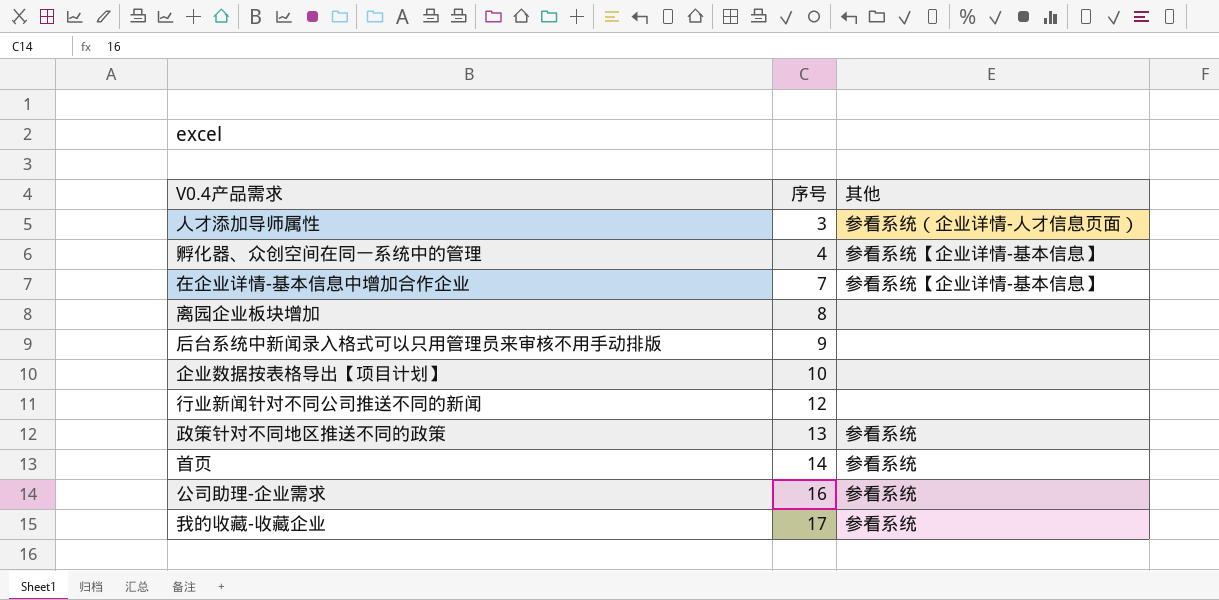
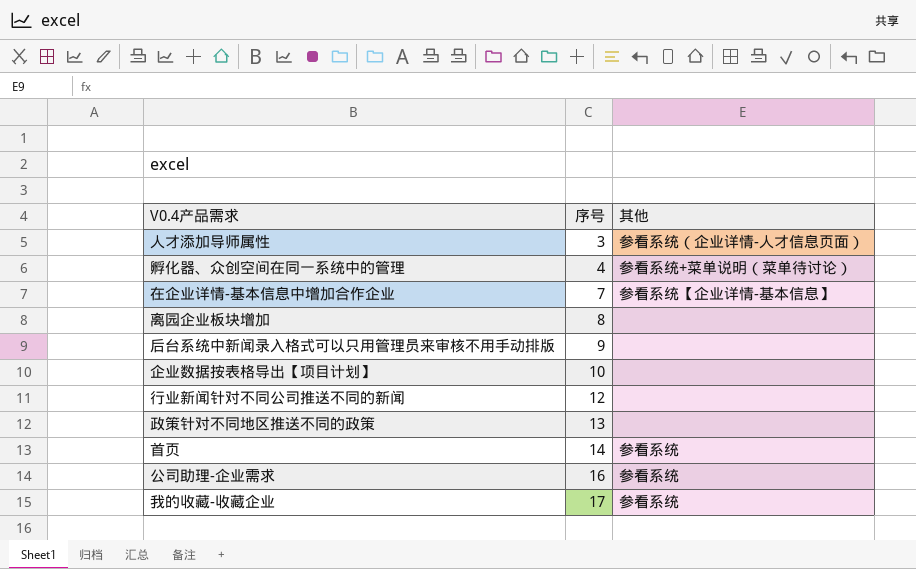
孵化器、众创空间在同一系统中的管理 | 其他: 参看系统【企业详情-基本信息】 -> 参看系统+菜单说明（菜单待讨论）
政策针对不同地区推送不同的政策 | 其他: 参看系统 -> none

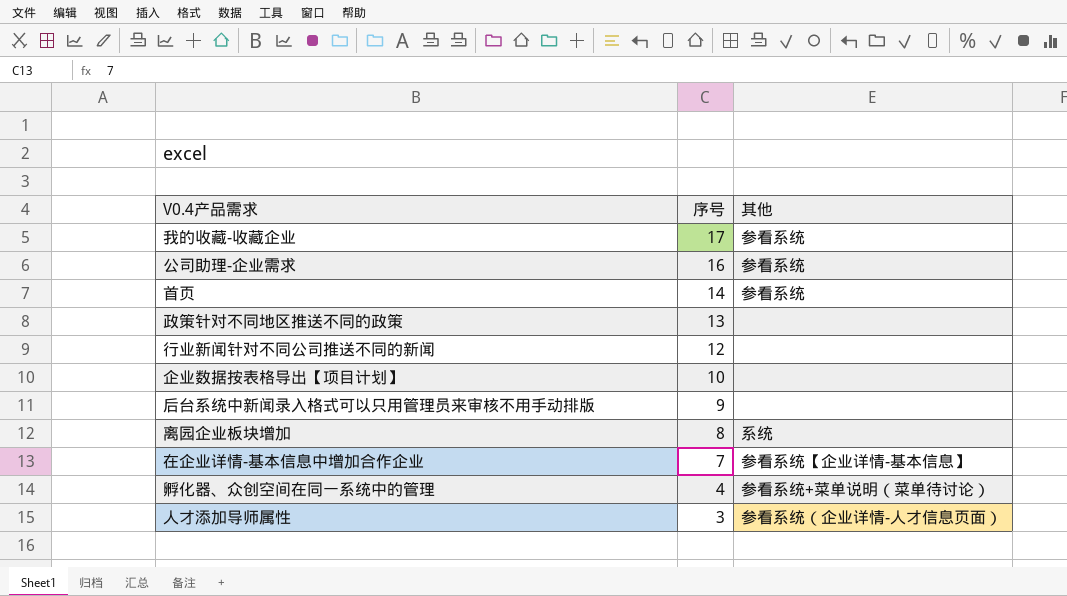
row order: 序号 ascending -> 序号 descending
离园企业板块增加 | 其他: none -> 系统

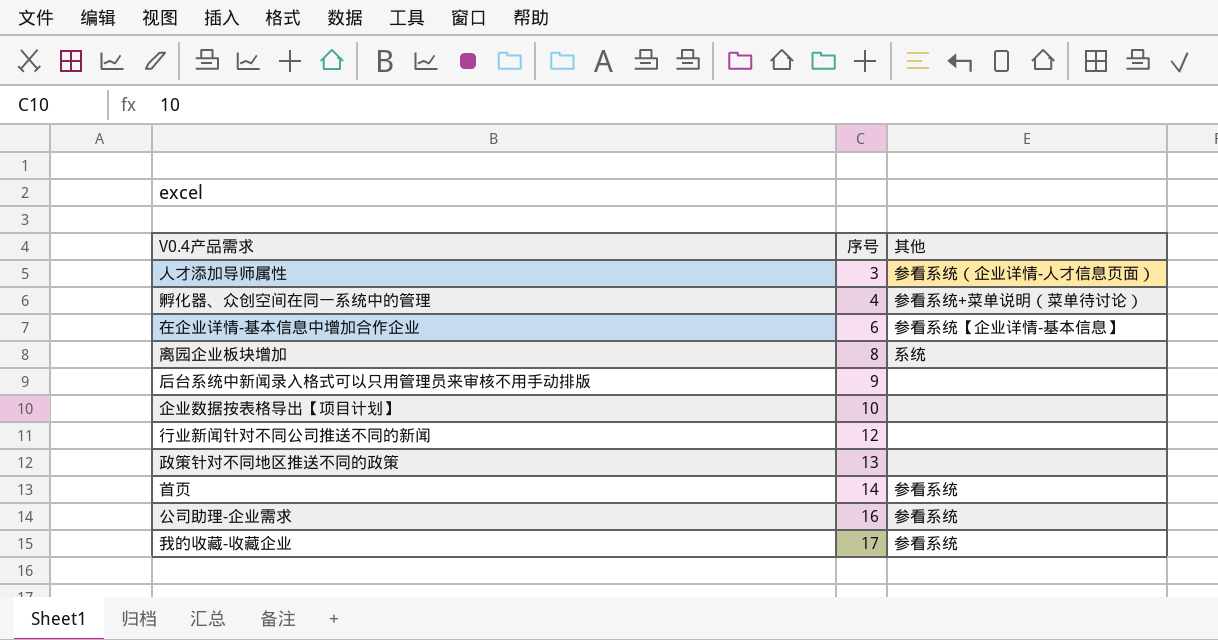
row order: 序号 descending -> 序号 ascending
在企业详情-基本信息中增加合作企业 | 序号: 7 -> 6

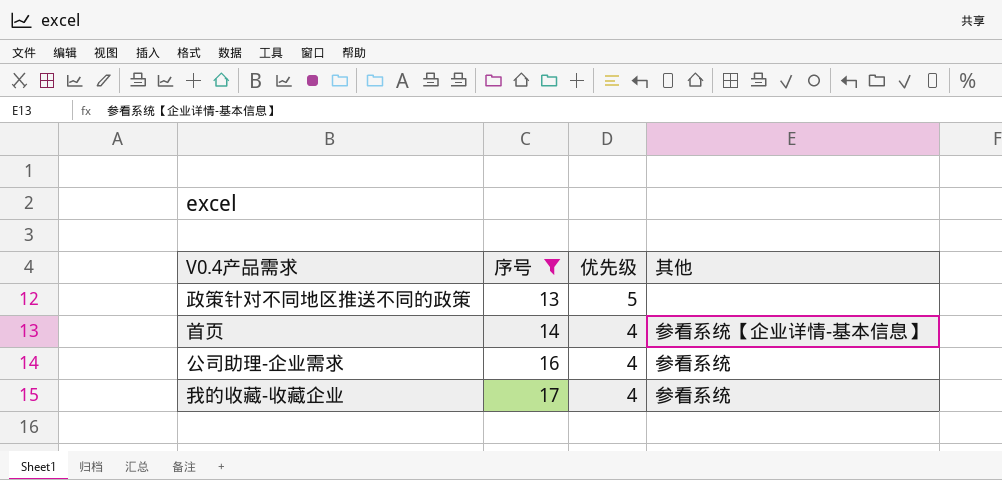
filter: none -> 序号 >= 13
column 优先级 | position: none -> 3
首页 | 其他: 参看系统 -> 参看系统【企业详情-基本信息】

